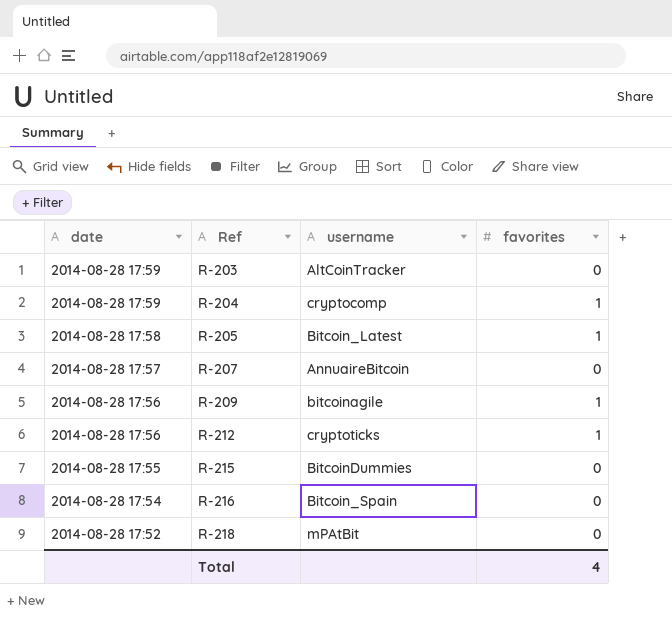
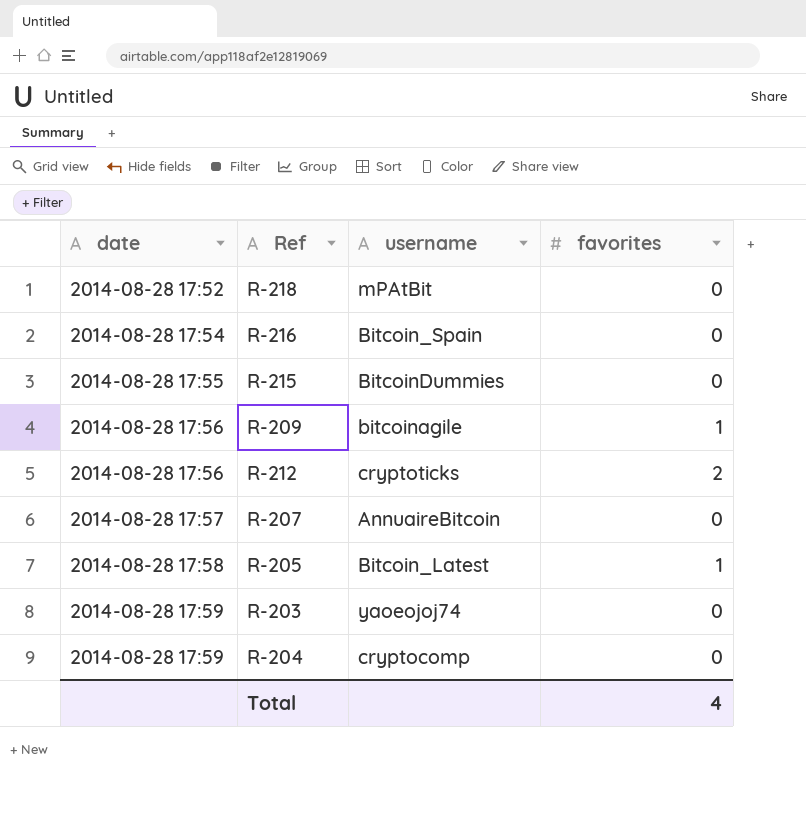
row order: date descending -> date ascending
R-212 | favorites: 1 -> 2
R-203 | username: AltCoinTracker -> yaoeojoj74
R-204 | favorites: 1 -> 0

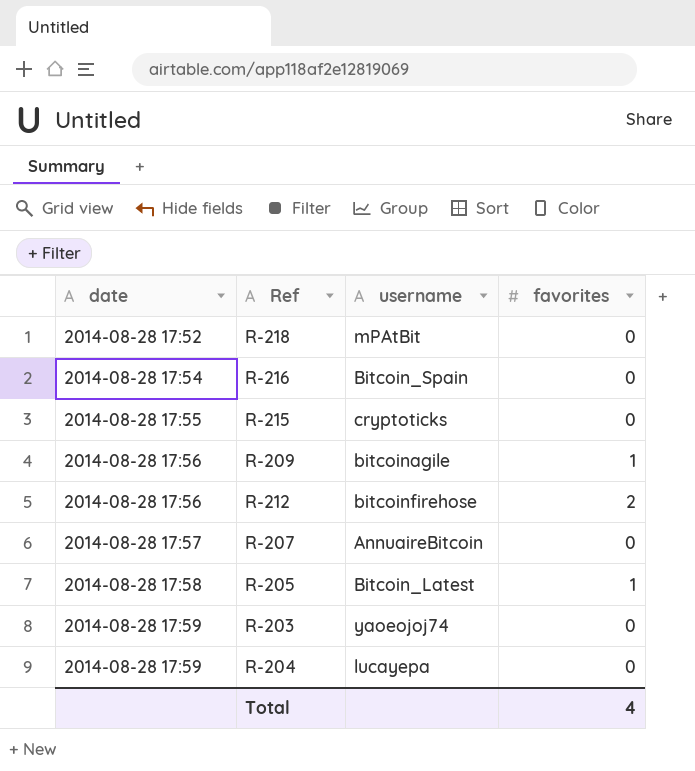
R-215 | username: BitcoinDummies -> cryptoticks
R-212 | username: cryptoticks -> bitcoinfirehose
R-204 | username: cryptocomp -> lucayepa

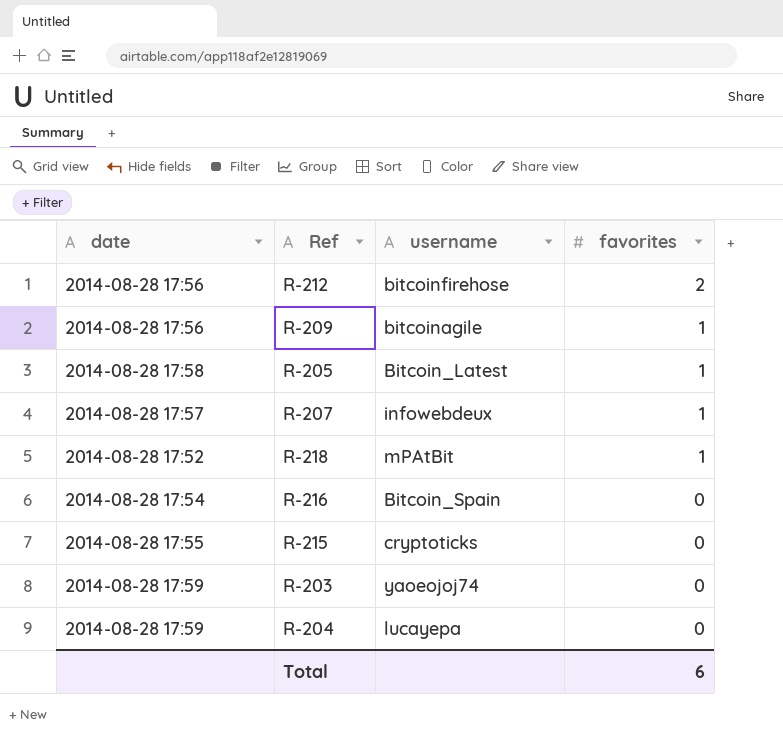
row order: date ascending -> favorites descending
R-207 | username: AnnuaireBitcoin -> infowebdeux
R-207 | favorites: 0 -> 1
R-218 | favorites: 0 -> 1
Total | favorites: 4 -> 6

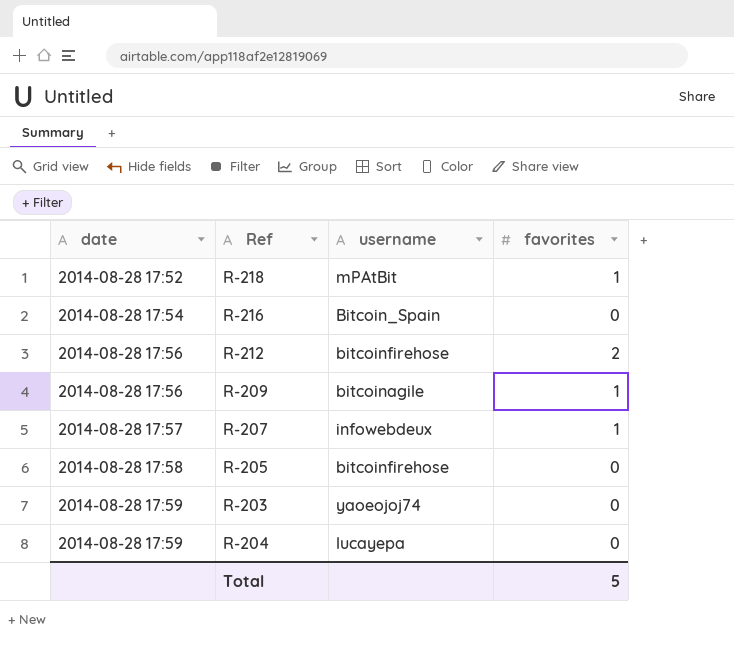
row order: favorites descending -> date ascending
row R-215: 2014-08-28 17:55 | cryptoticks | 0 -> none
R-205 | username: Bitcoin_Latest -> bitcoinfirehose
R-205 | favorites: 1 -> 0
Total | favorites: 6 -> 5

